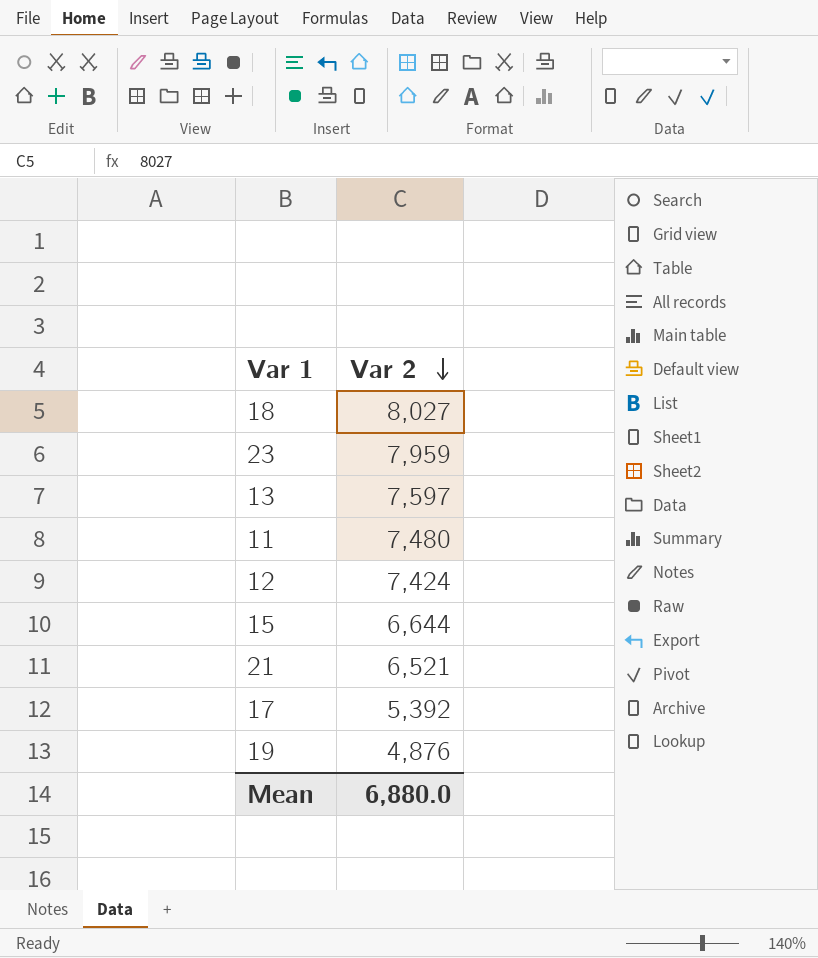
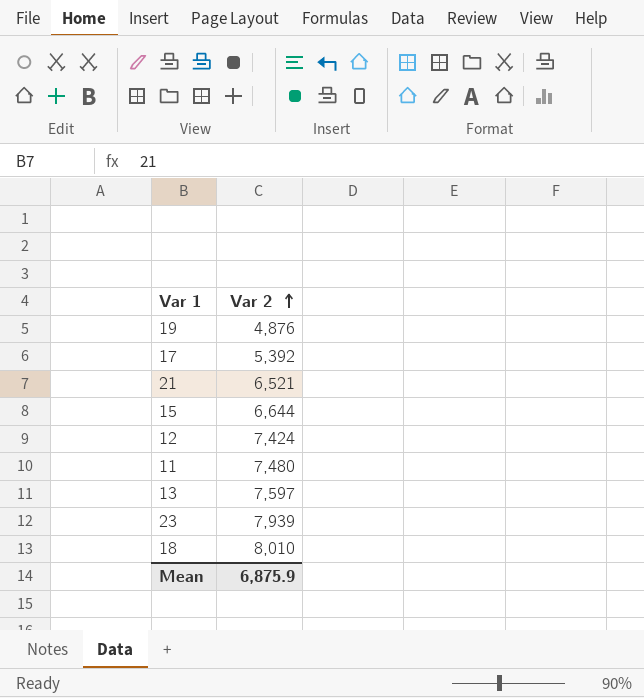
row order: Var 2 descending -> Var 2 ascending
23 | Var 2: 7,959 -> 7,939
18 | Var 2: 8,027 -> 8,010
Mean | Var 2: 6,880.0 -> 6,875.9

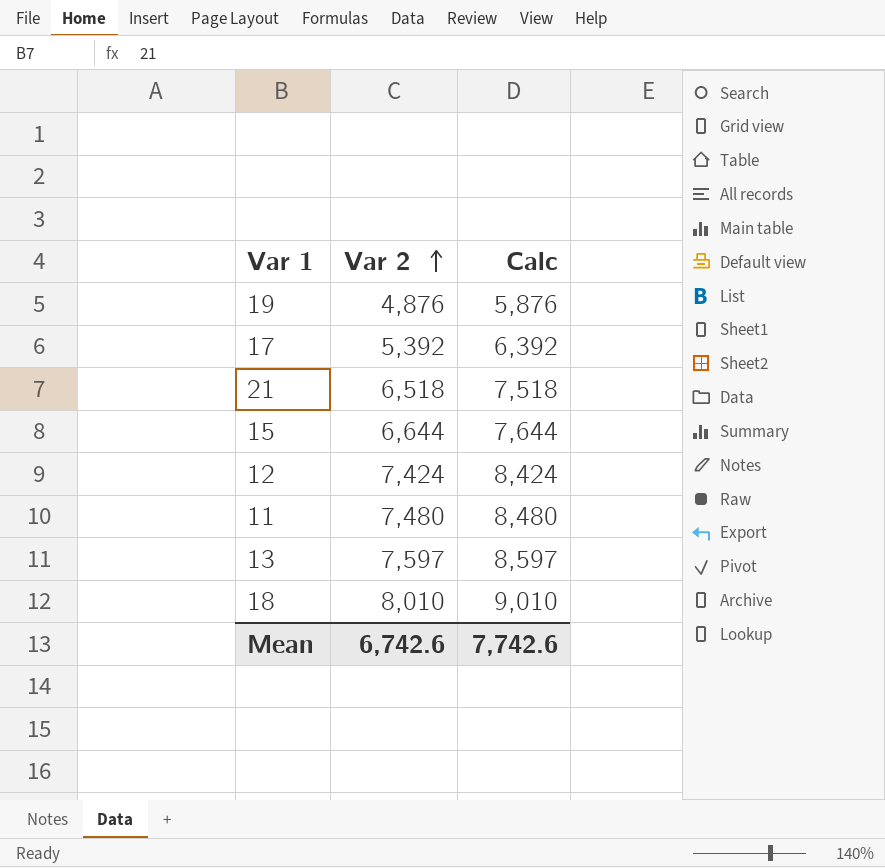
column Calc | formula: none -> [Var 2] + 1000
row 23: 7,939 -> none
21 | Var 2: 6,521 -> 6,518
Mean | Var 2: 6,875.9 -> 6,742.6

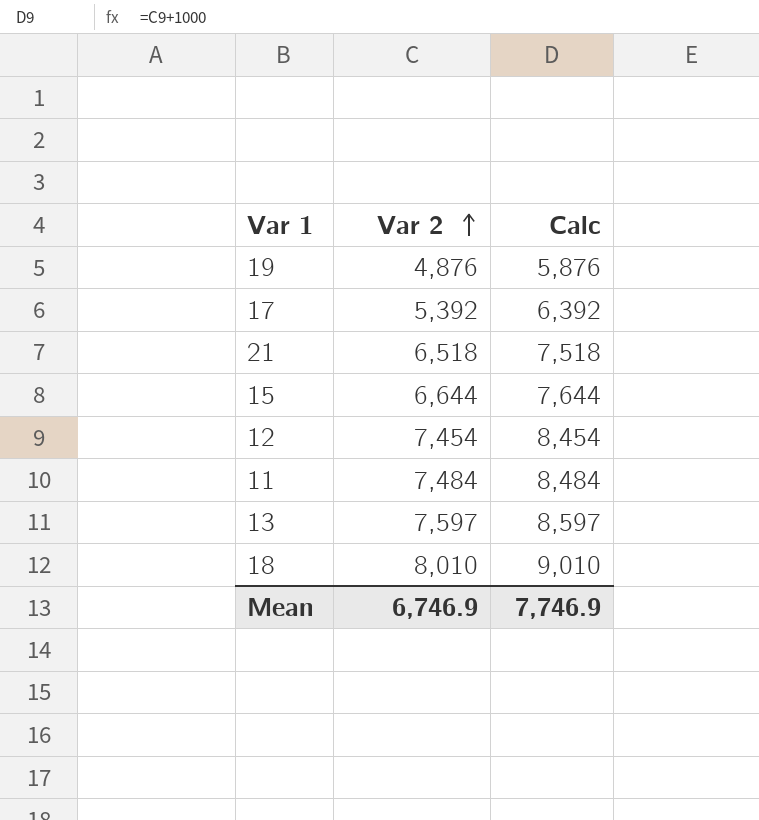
12 | Var 2: 7,424 -> 7,454
12 | Calc: 8,424 -> 8,454
11 | Var 2: 7,480 -> 7,484
11 | Calc: 8,480 -> 8,484
Mean | Var 2: 6,742.6 -> 6,746.9
Mean | Calc: 7,742.6 -> 7,746.9

